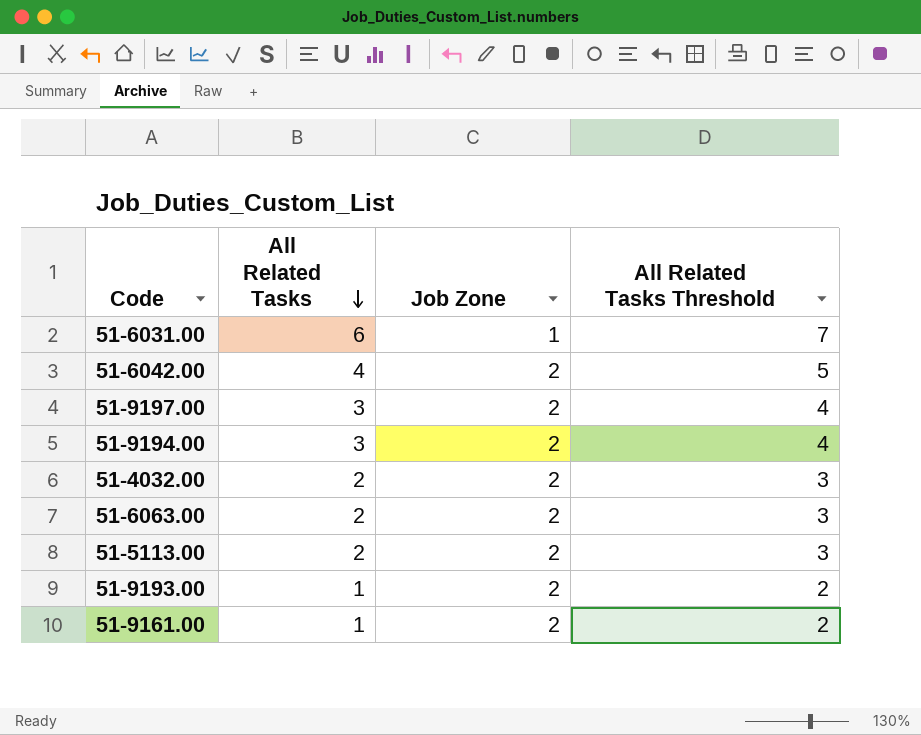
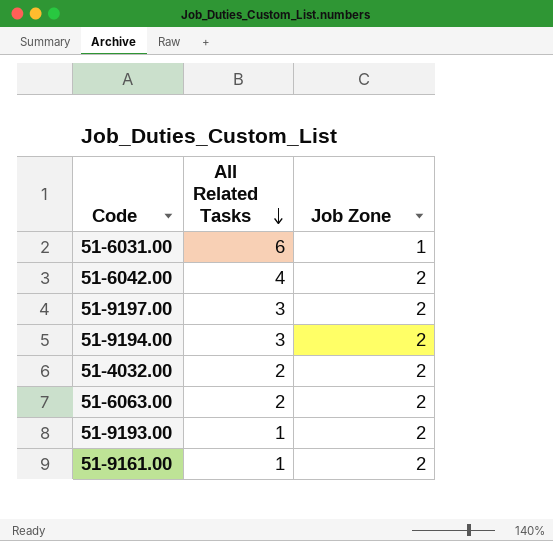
column All Related Tasks Threshold | formula: [All Related Tasks] + 1 -> none
row 51-5113.00: 2 | 2 | 3 -> none

